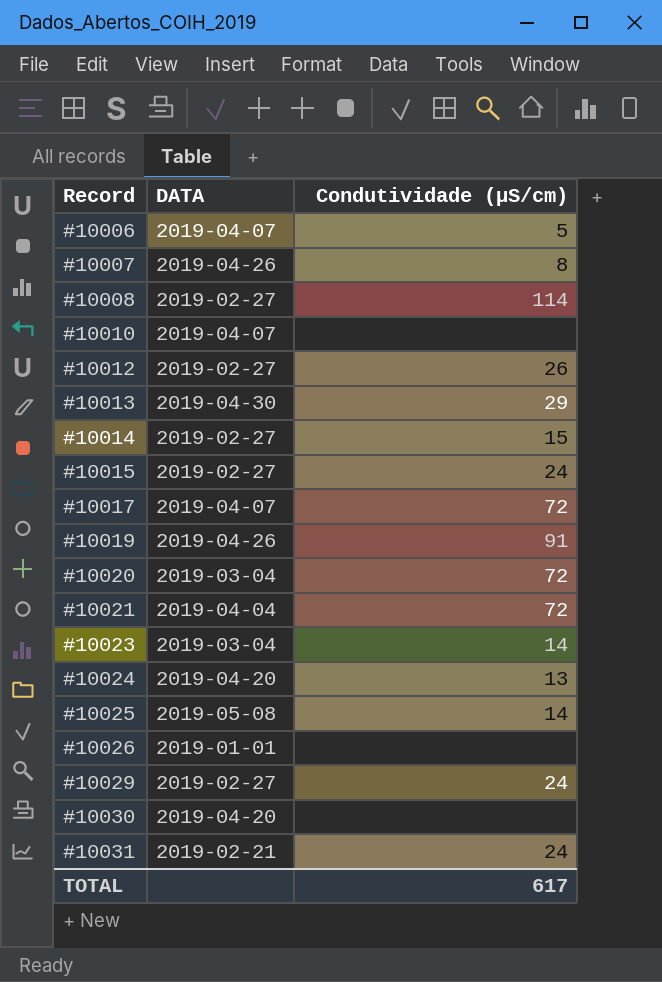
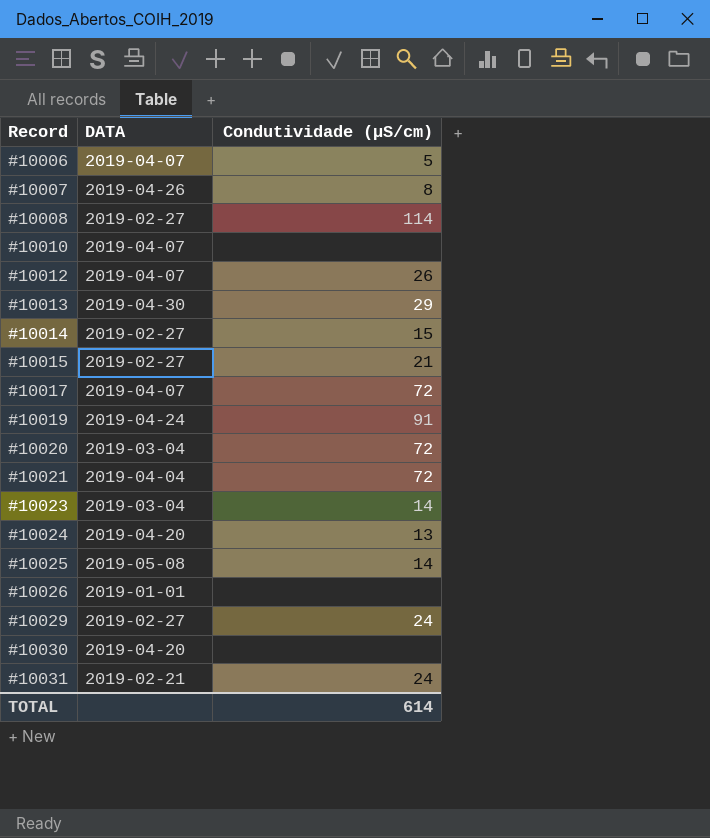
#10012 | DATA: 2019-02-27 -> 2019-04-07
#10015 | Condutividade (µS/cm): 24 -> 21
#10019 | DATA: 2019-04-26 -> 2019-04-24
TOTAL | Condutividade (µS/cm): 617 -> 614

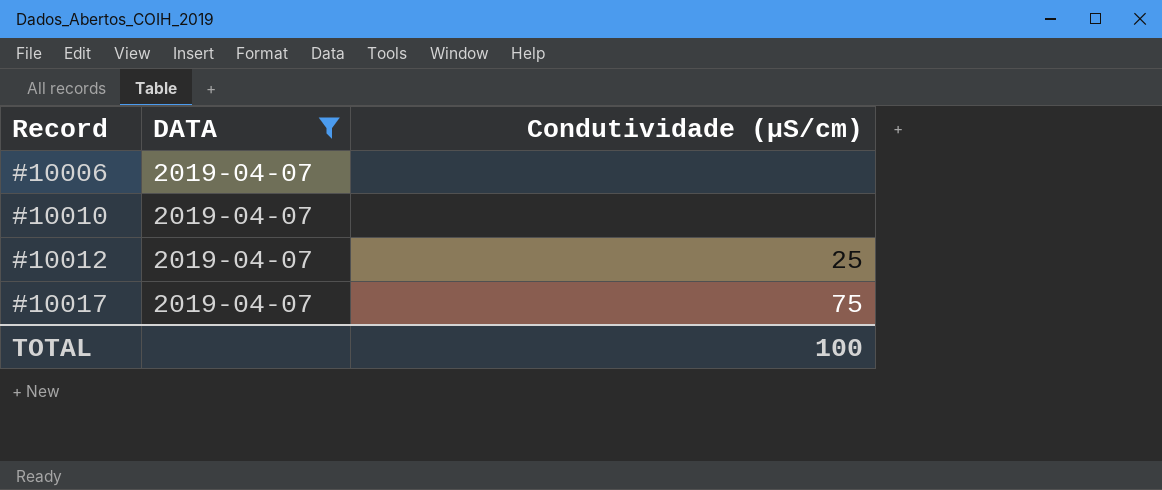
filter: none -> DATA = 2019-04-07
#10006 | Condutividade (µS/cm): 5 -> none
#10012 | Condutividade (µS/cm): 26 -> 25
#10017 | Condutividade (µS/cm): 72 -> 75
TOTAL | Condutividade (µS/cm): 614 -> 100

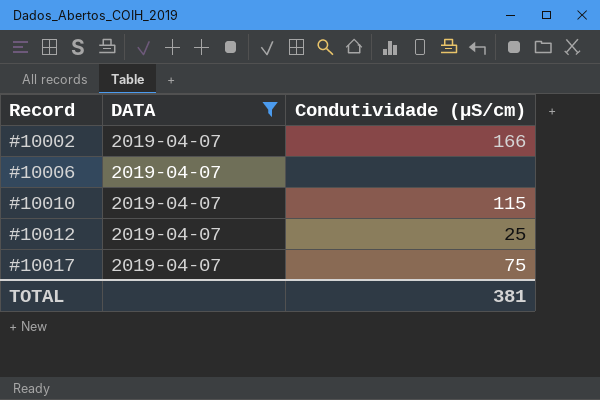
row #10002: none -> 2019-04-07 | 166
#10010 | Condutividade (µS/cm): none -> 115
TOTAL | Condutividade (µS/cm): 100 -> 381

